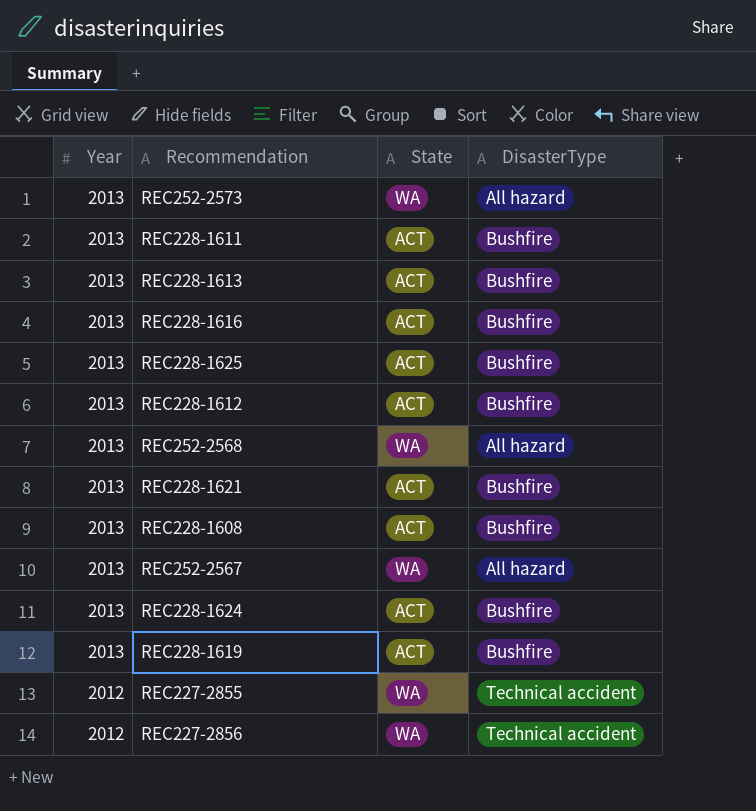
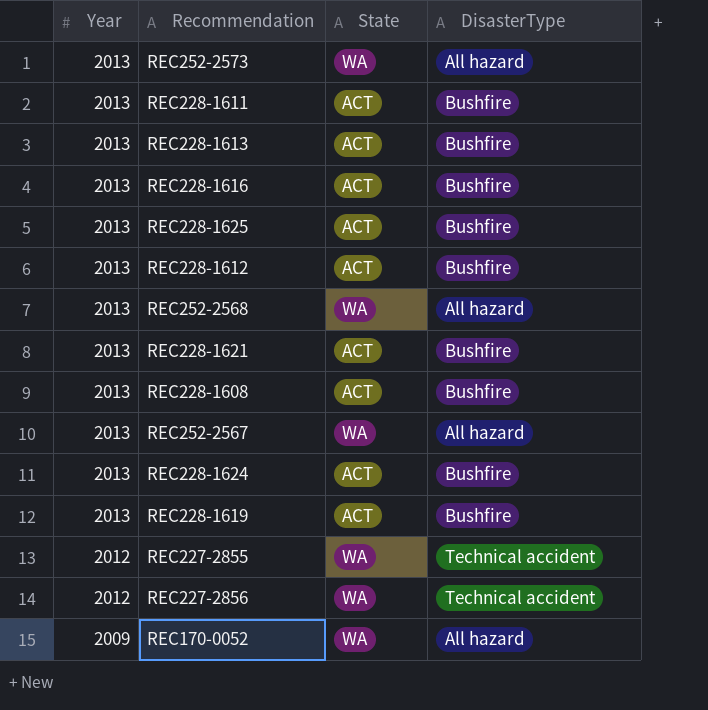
row REC170-0052: none -> 2009 | WA | All hazard

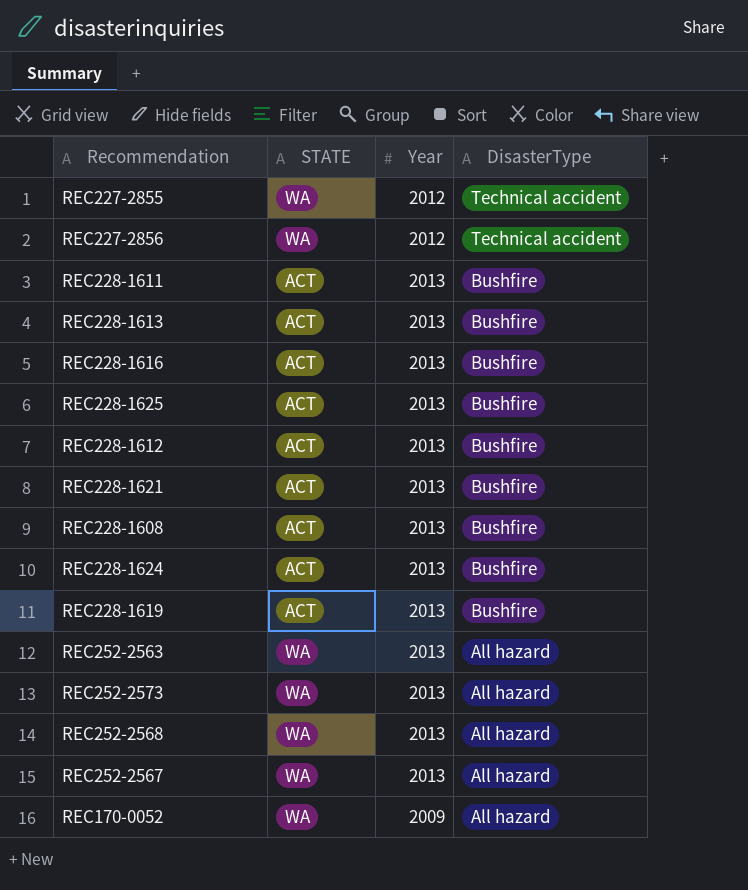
row order: Year descending -> DisasterType descending
column name: State -> STATE
column Year | position: 1 -> 3
row REC252-2563: none -> WA | 2013 | All hazard

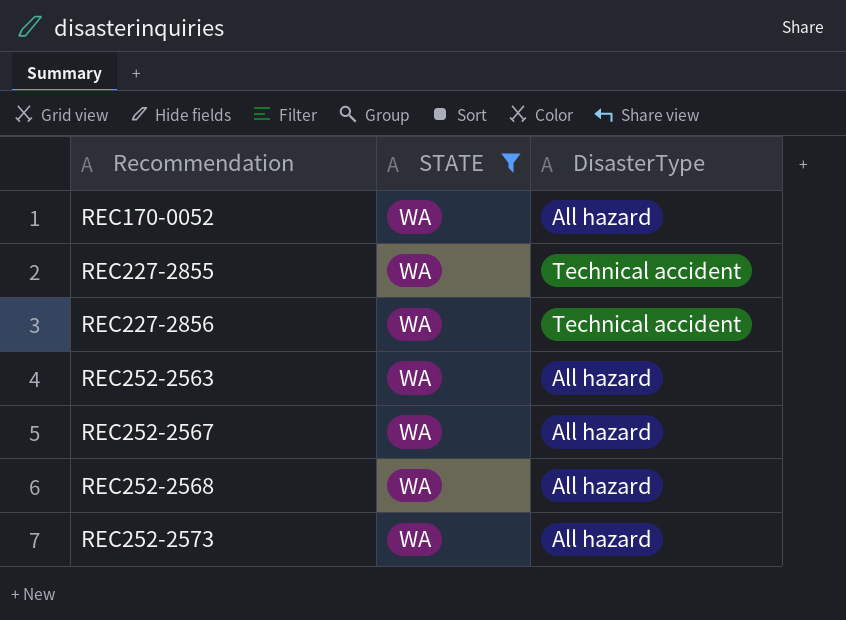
filter: none -> STATE = WA
row order: DisasterType descending -> Recommendation ascending
column Year | position: 3 -> none

